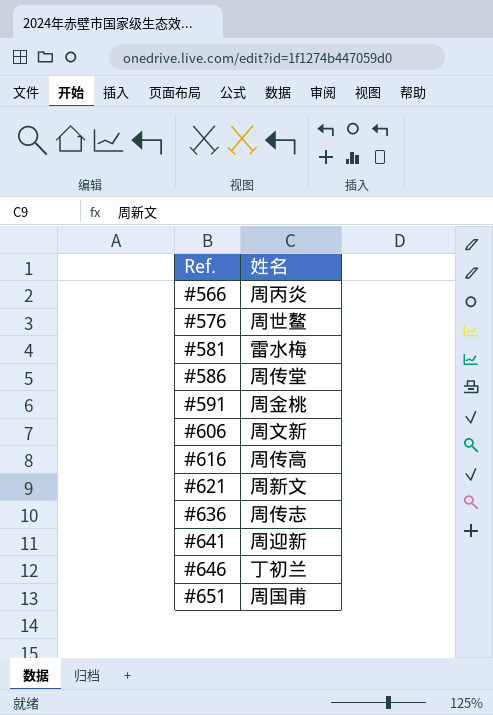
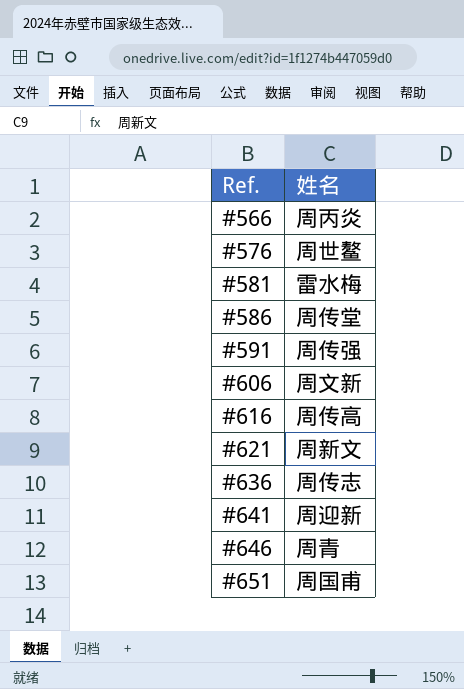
#591 | 姓名: 周金桃 -> 周传强
#646 | 姓名: 丁初兰 -> 周青

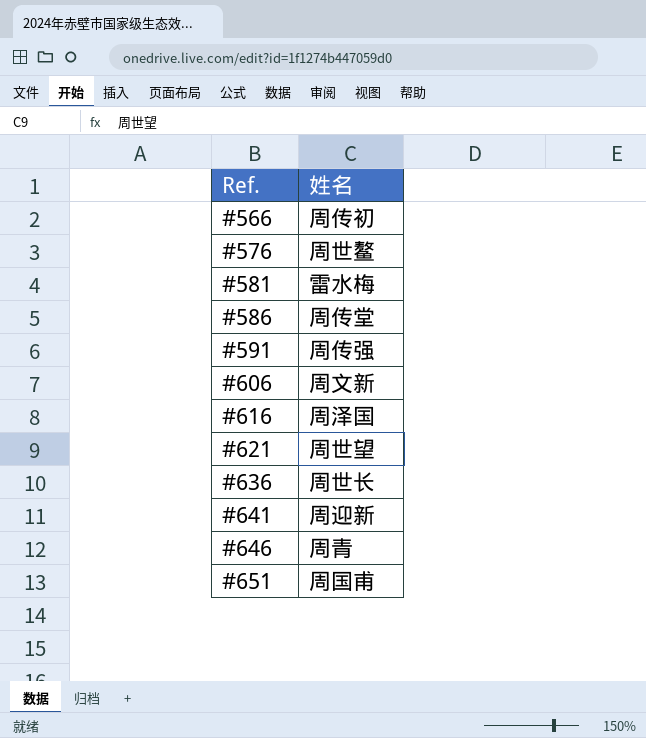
#566 | 姓名: 周丙炎 -> 周传初
#616 | 姓名: 周传高 -> 周泽国
#621 | 姓名: 周新文 -> 周世望
#636 | 姓名: 周传志 -> 周世长

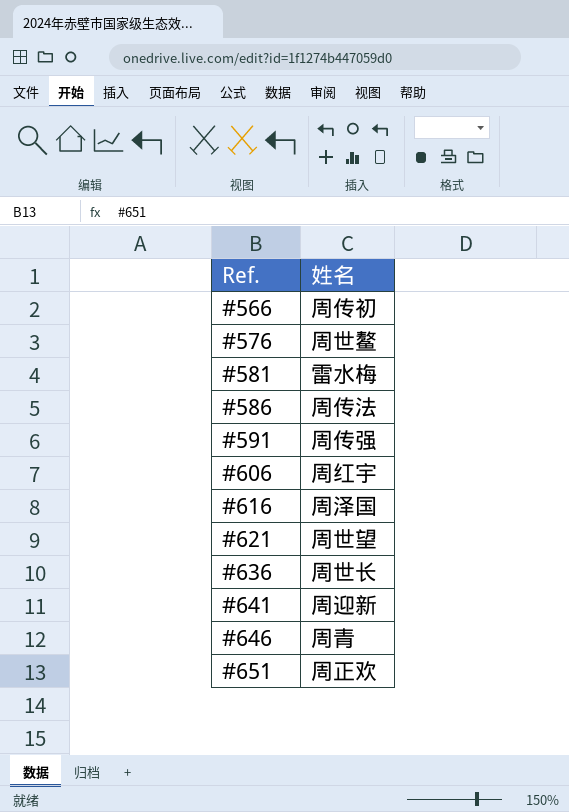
#586 | 姓名: 周传堂 -> 周传法
#606 | 姓名: 周文新 -> 周红宇
#651 | 姓名: 周国甫 -> 周正欢

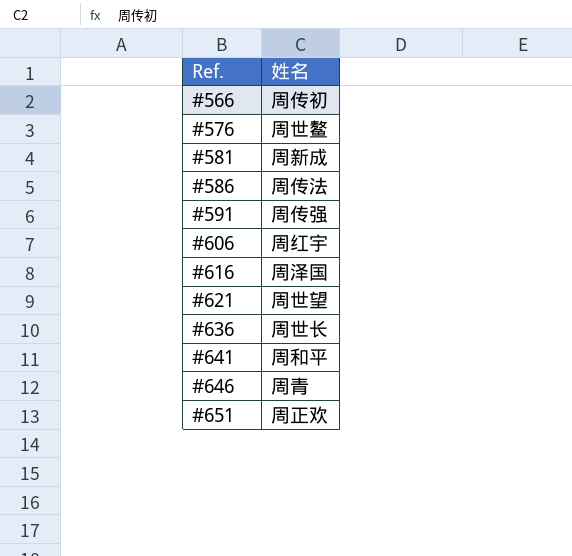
#581 | 姓名: 雷水梅 -> 周新成
#641 | 姓名: 周迎新 -> 周和平

